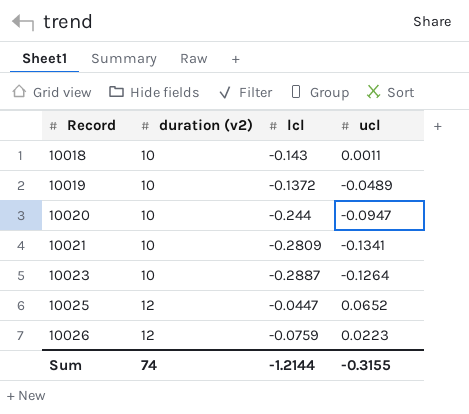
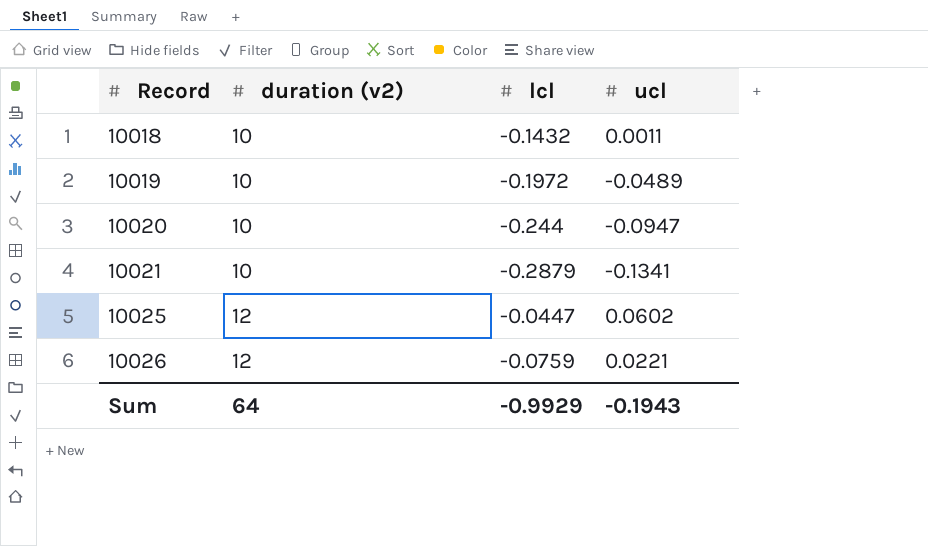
row 10023: 10 | -0.2887 | -0.1264 -> none
10018 | lcl: -0.143 -> -0.1432
10019 | lcl: -0.1372 -> -0.1972
10021 | lcl: -0.2809 -> -0.2879
10025 | ucl: 0.0652 -> 0.0602
10026 | ucl: 0.0223 -> 0.0221
Sum | duration (v2): 74 -> 64
Sum | lcl: -1.2144 -> -0.9929
Sum | ucl: -0.3155 -> -0.1943

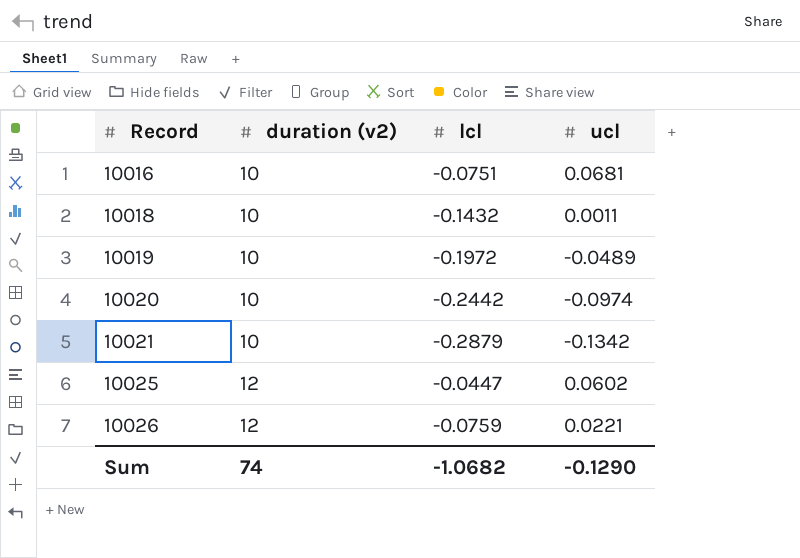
row 10016: none -> 10 | -0.0751 | 0.0681
10020 | lcl: -0.244 -> -0.2442
10020 | ucl: -0.0947 -> -0.0974
10021 | ucl: -0.1341 -> -0.1342
Sum | duration (v2): 64 -> 74
Sum | lcl: -0.9929 -> -1.0682
Sum | ucl: -0.1943 -> -0.1290

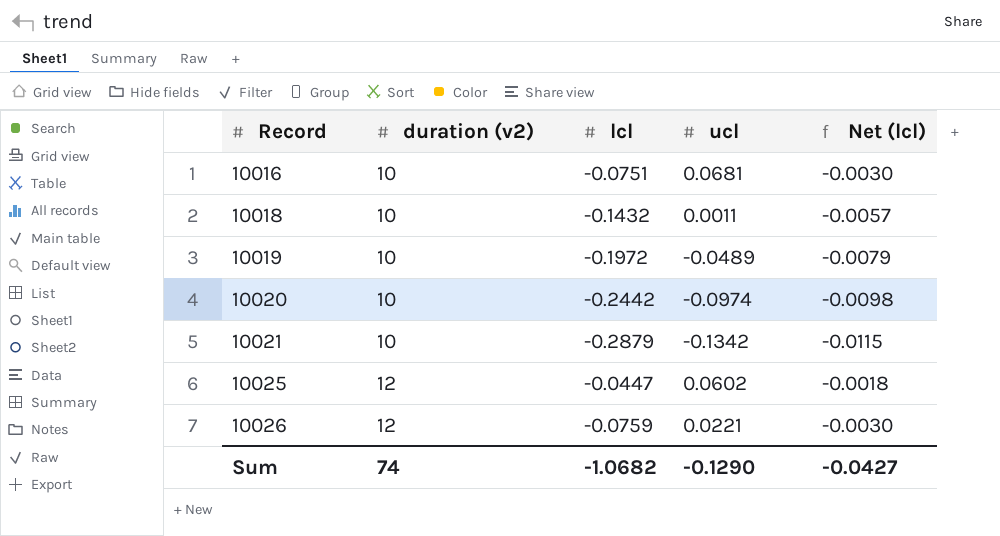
column Net (lcl) | formula: none -> [lcl] * 0.04

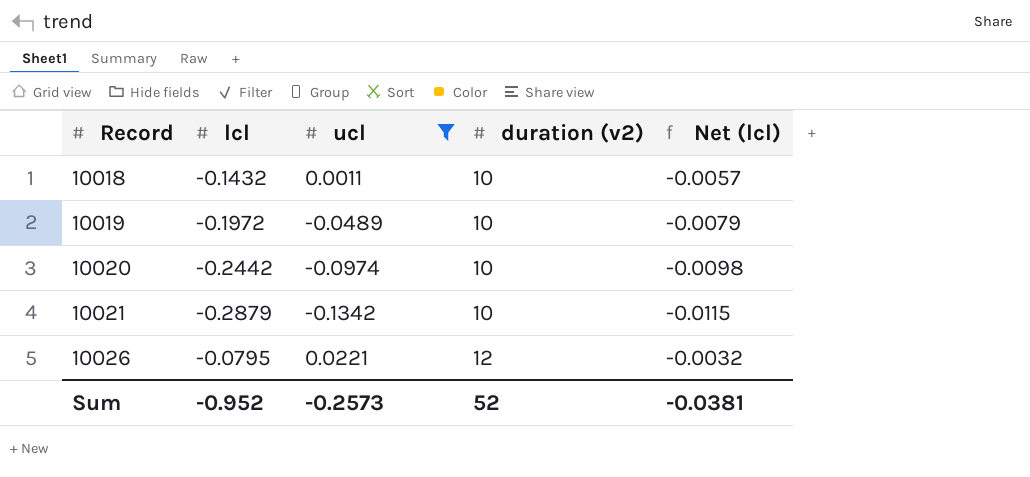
filter: none -> ucl <= 0.0221
column duration (v2) | position: 2 -> 4
10026 | lcl: -0.0759 -> -0.0795
10026 | Net (lcl): -0.0030 -> -0.0032
Sum | lcl: -1.0682 -> -0.952
Sum | ucl: -0.1290 -> -0.2573
Sum | duration (v2): 74 -> 52
Sum | Net (lcl): -0.0427 -> -0.0381

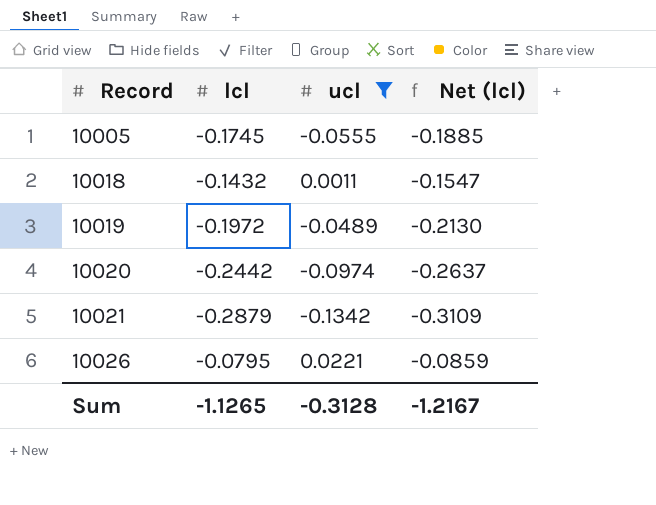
column duration (v2) | position: 4 -> none
column Net (lcl) | formula: [lcl] * 0.04 -> [lcl] * 1.08
row 10005: none -> -0.1745 | -0.0555 | -0.1885
Sum | lcl: -0.952 -> -1.1265
Sum | ucl: -0.2573 -> -0.3128
Sum | Net (lcl): -0.0381 -> -1.2167

